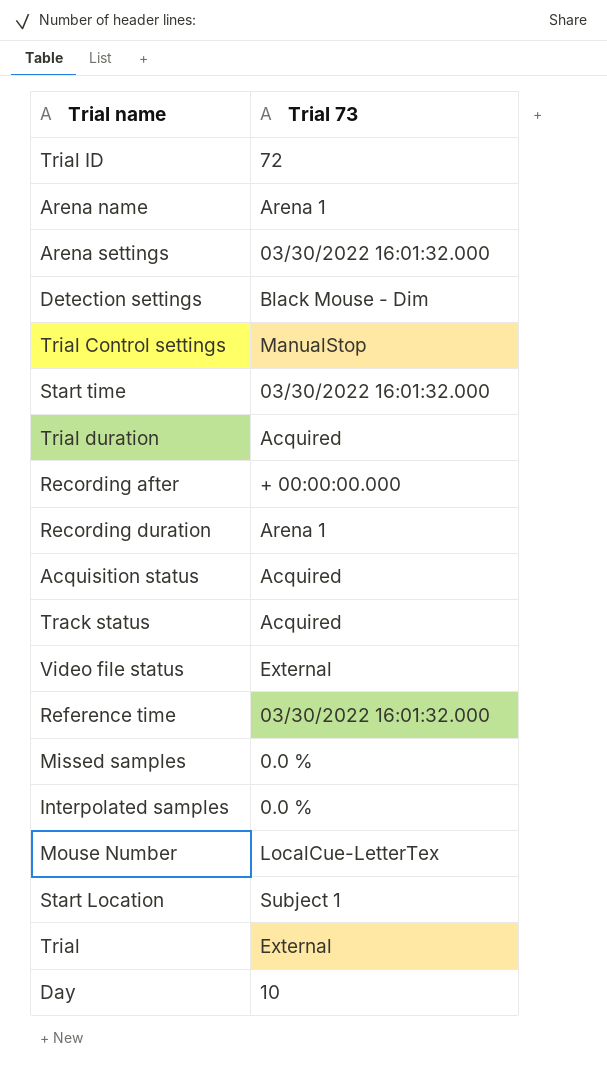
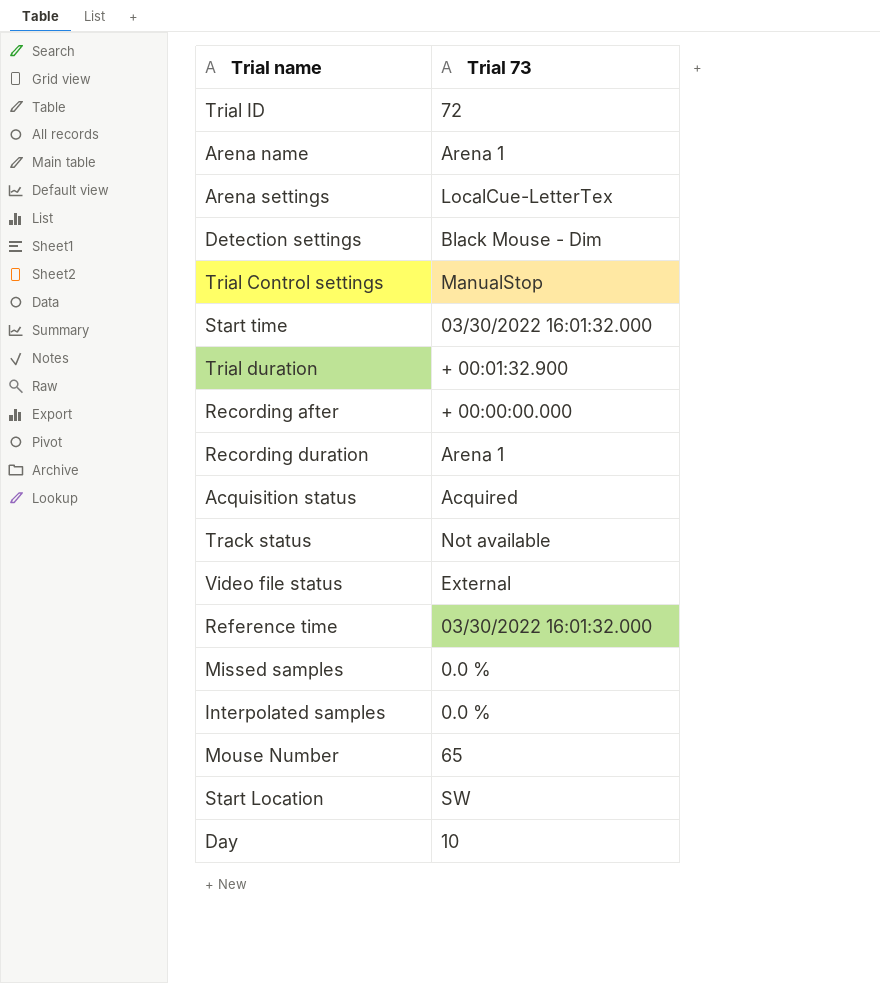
row Trial: External -> none
Arena settings | Trial 73: 03/30/2022 16:01:32.000 -> LocalCue-LetterTex
Trial duration | Trial 73: Acquired -> + 00:01:32.900
Track status | Trial 73: Acquired -> Not available
Mouse Number | Trial 73: LocalCue-LetterTex -> 65
Start Location | Trial 73: Subject 1 -> SW

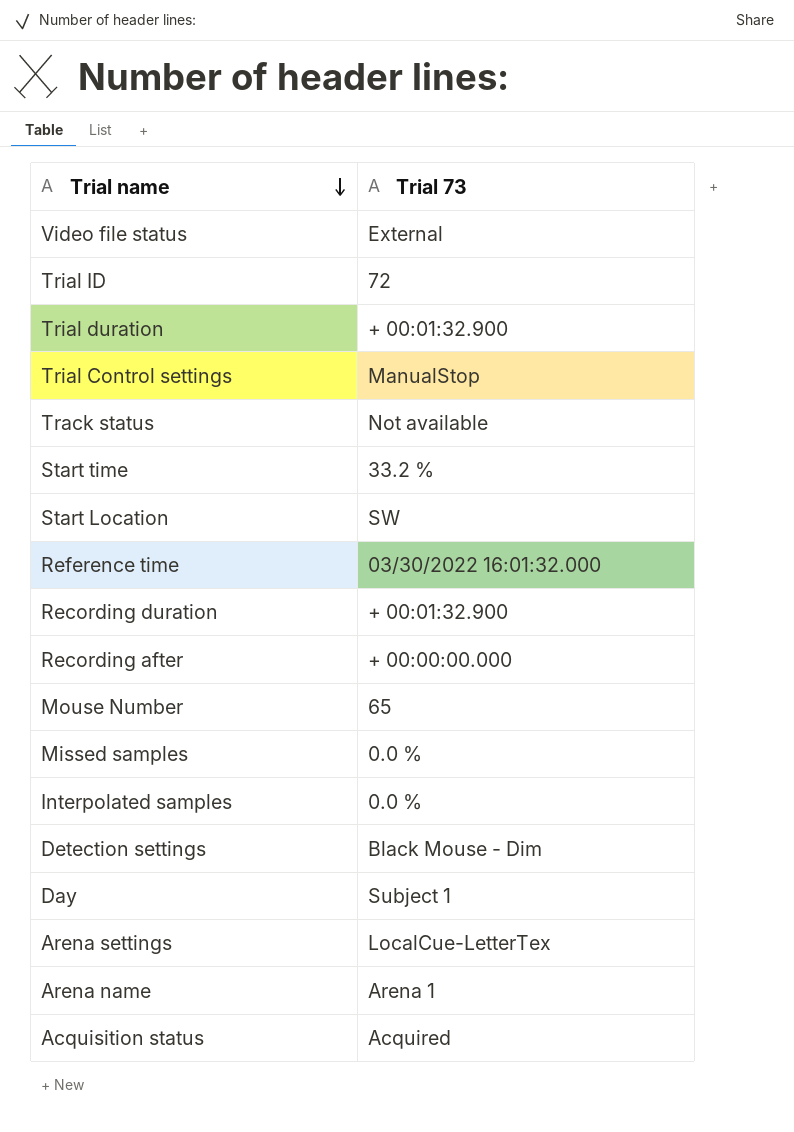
row order: none -> Trial name descending
Start time | Trial 73: 03/30/2022 16:01:32.000 -> 33.2 %
Recording duration | Trial 73: Arena 1 -> + 00:01:32.900
Day | Trial 73: 10 -> Subject 1

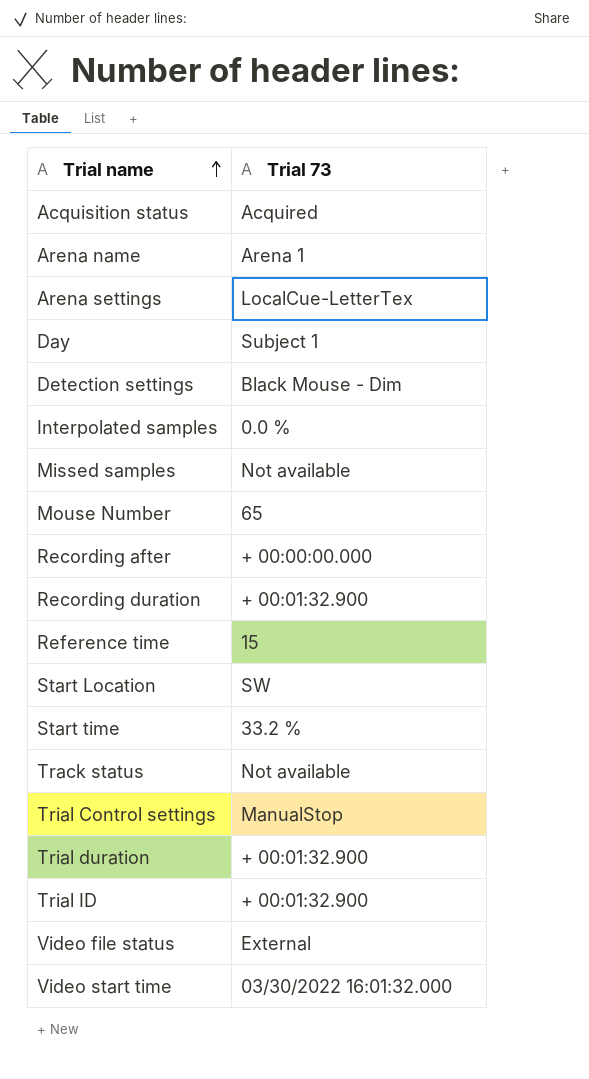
row order: Trial name descending -> Trial name ascending
Missed samples | Trial 73: 0.0 % -> Not available
Reference time | Trial 73: 03/30/2022 16:01:32.000 -> 15
Trial ID | Trial 73: 72 -> + 00:01:32.900
row Video start time: none -> 03/30/2022 16:01:32.000

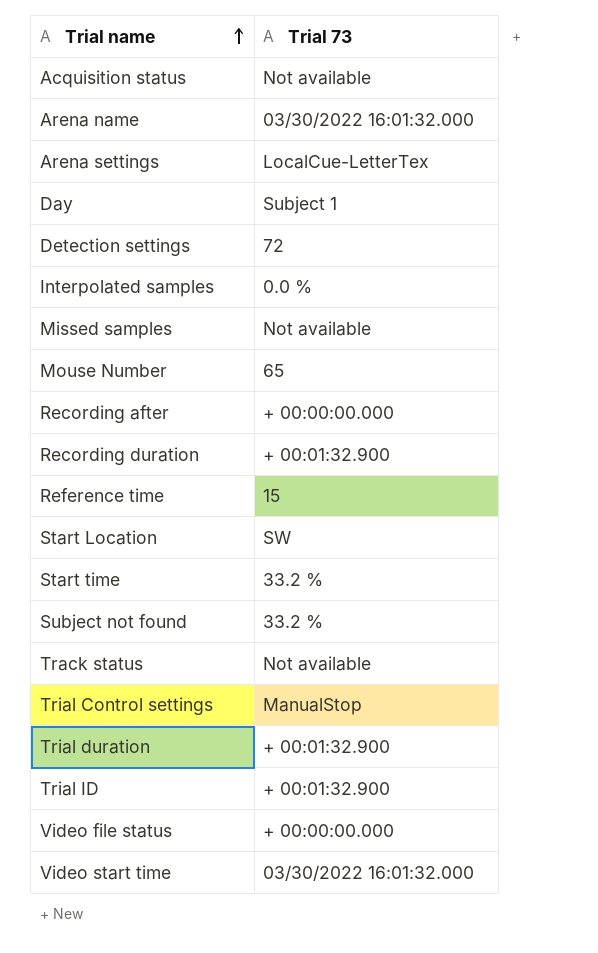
Acquisition status | Trial 73: Acquired -> Not available
Arena name | Trial 73: Arena 1 -> 03/30/2022 16:01:32.000
Detection settings | Trial 73: Black Mouse - Dim -> 72
row Subject not found: none -> 33.2 %
Video file status | Trial 73: External -> + 00:00:00.000

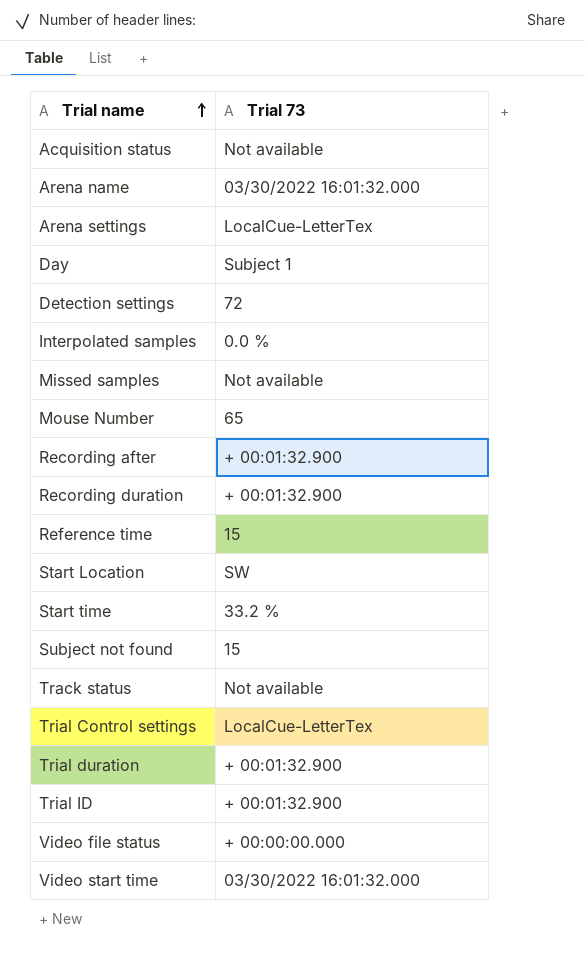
Recording after | Trial 73: + 00:00:00.000 -> + 00:01:32.900
Subject not found | Trial 73: 33.2 % -> 15
Trial Control settings | Trial 73: ManualStop -> LocalCue-LetterTex

